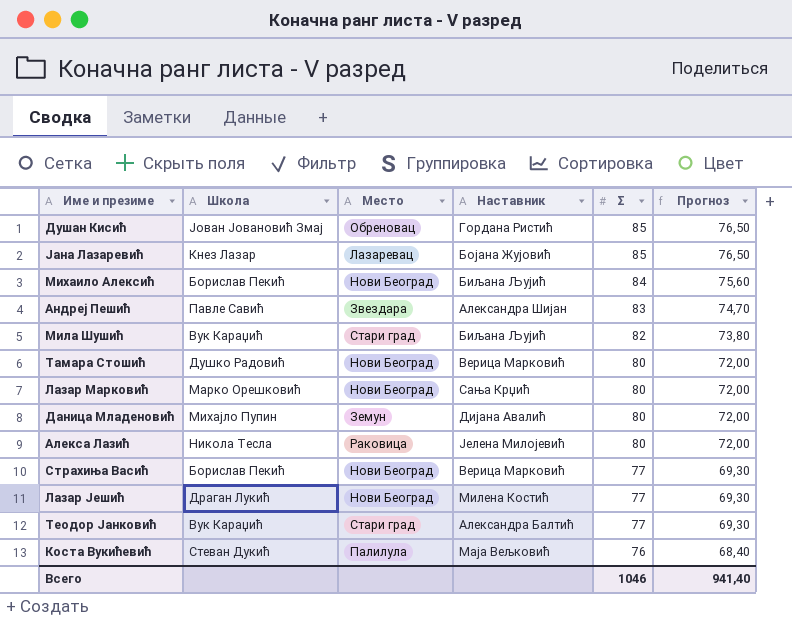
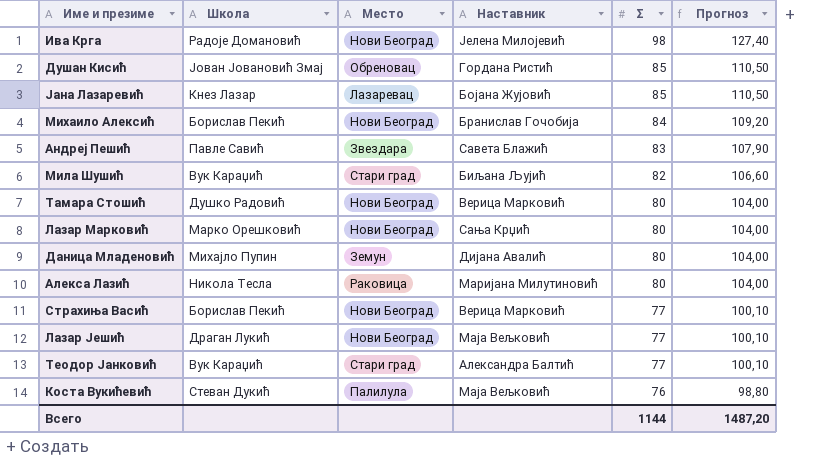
column Прогноз | formula: [Σ] * 0,9 -> [Σ] * 1,3
row Ива Крга: none -> Радоје Домановић | Нови Београд | Јелена Милојевић | 98 | 127,40
Михаило Алексић | Наставник: Биљана Љујић -> Бранислав Гочобија
Андреј Пешић | Наставник: Александра Шијан -> Савета Блажић
Алекса Лазић | Наставник: Јелена Милојевић -> Маријана Милутиновић
Лазар Јешић | Наставник: Милена Костић -> Маја Вељковић
Всего | Σ: 1046 -> 1144
Всего | Прогноз: 941,40 -> 1487,20

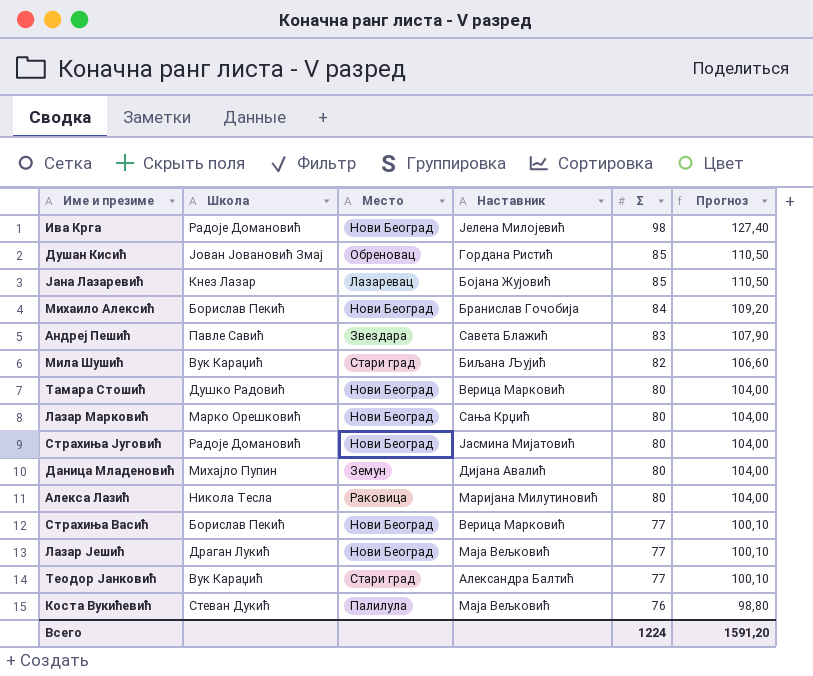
row Страхиња Југовић: none -> Радоје Домановић | Нови Београд | Јасмина Мијатовић | 80 | 104,00
Всего | Σ: 1144 -> 1224
Всего | Прогноз: 1487,20 -> 1591,20

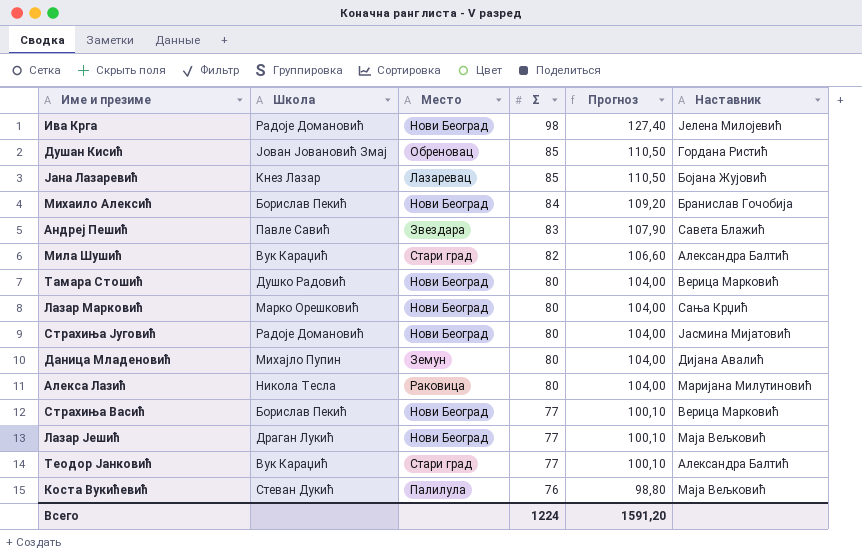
column Наставник | position: 4 -> 6
Мила Шушић | Наставник: Биљана Љујић -> Александра Балтић

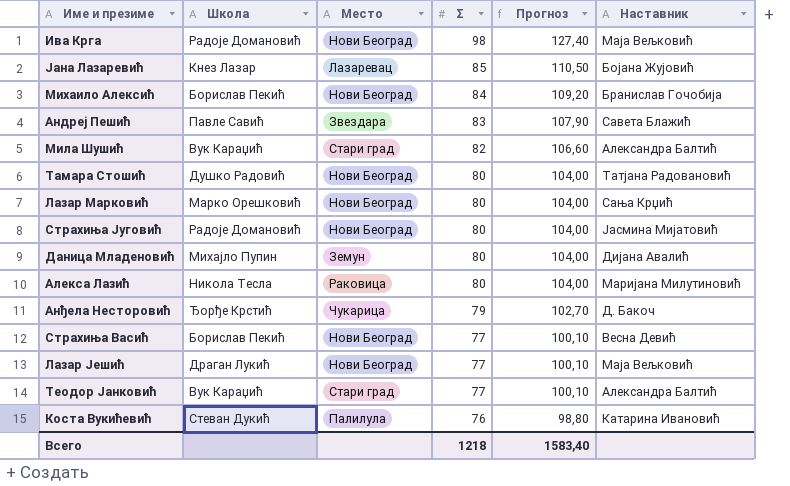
row Душан Кисић: Јован Јовановић Змај | Обреновац | 85 | 110,50 | Гордана Ристић -> none
Ива Крга | Наставник: Јелена Милојевић -> Маја Вељковић
Тамара Стошић | Наставник: Верица Марковић -> Татјана Радовановић
row Анђела Несторовић: none -> Ђорђе Крстић | Чукарица | 79 | 102,70 | Д. Бакоч
Страхиња Васић | Наставник: Верица Марковић -> Весна Девић
Коста Вукићевић | Наставник: Маја Вељковић -> Катарина Ивановић
Всего | Σ: 1224 -> 1218
Всего | Прогноз: 1591,20 -> 1583,40

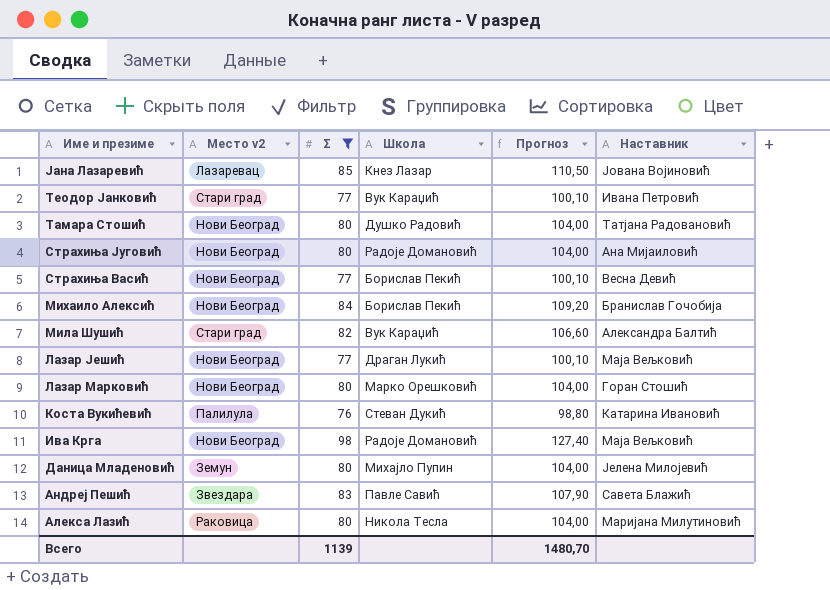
filter: none -> Σ != 79
row order: Σ descending -> Име и презиме descending
column name: Место -> Место v2
column Школа | position: 2 -> 4
Јана Лазаревић | Наставник: Бојана Жујовић -> Јована Војиновић
Теодор Јанковић | Наставник: Александра Балтић -> Ивана Петровић
Страхиња Југовић | Наставник: Јасмина Мијатовић -> Ана Мијаиловић
Лазар Марковић | Наставник: Сања Крџић -> Горан Стошић
Даница Младеновић | Наставник: Дијана Авалић -> Јелена Милојевић
Всего | Σ: 1218 -> 1139
Всего | Прогноз: 1583,40 -> 1480,70

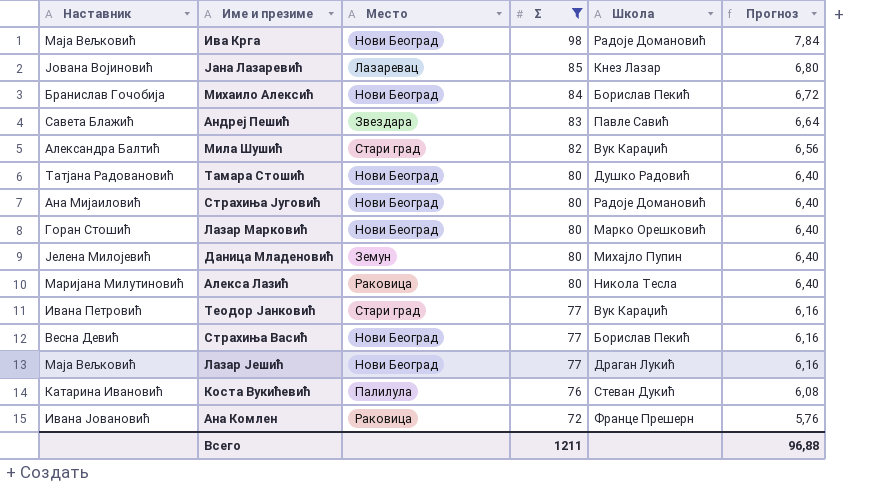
row order: Име и презиме descending -> Σ descending
column Наставник | position: 6 -> 1
column name: Место v2 -> Место
column Прогноз | formula: [Σ] * 1,3 -> [Σ] * 0,08
row Ана Комлен: none -> Ивана Јовановић | Раковица | 72 | Франце Прешерн | 5,76
Всего | Σ: 1139 -> 1211
Всего | Прогноз: 1480,70 -> 96,88

